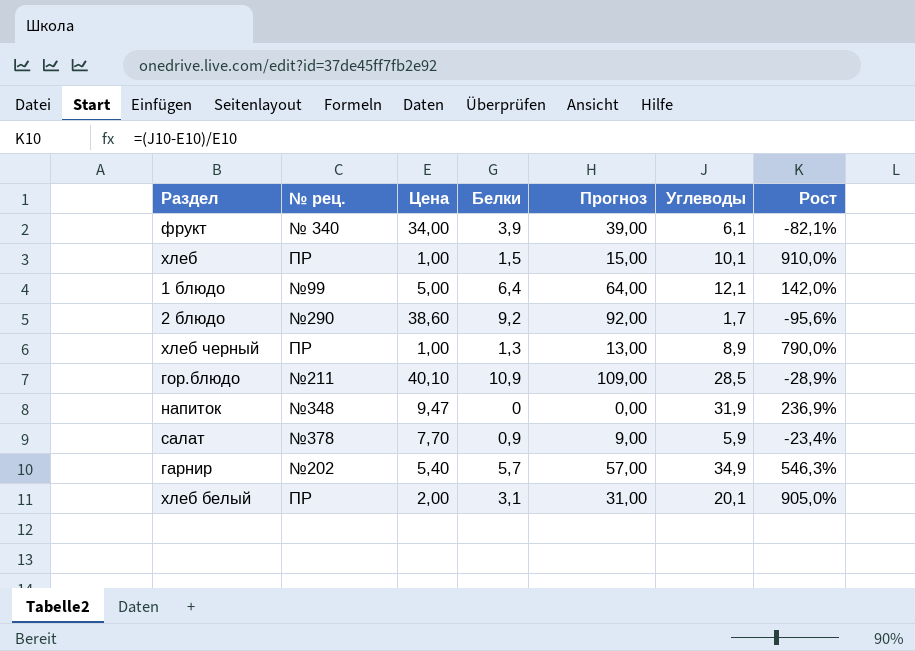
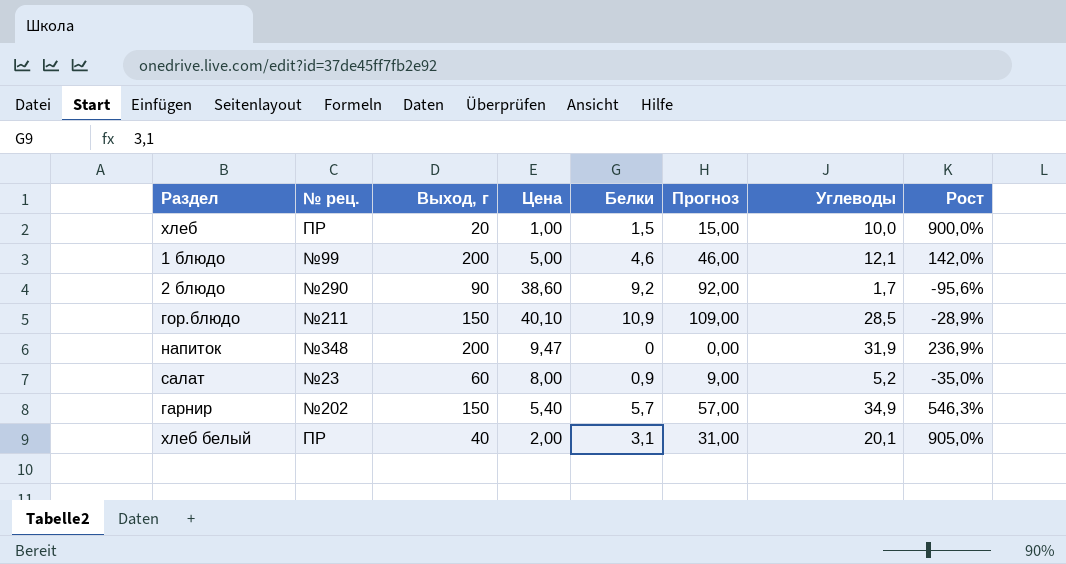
column Выход, г | position: none -> 3
row фрукт: № 340 | 34,00 | 3,9 | 39,00 | 6,1 | -82,1% -> none
row хлеб черный: ПР | 1,00 | 1,3 | 13,00 | 8,9 | 790,0% -> none
хлеб | Углеводы: 10,1 -> 10,0
хлеб | Рост: 910,0% -> 900,0%
1 блюдо | Белки: 6,4 -> 4,6
1 блюдо | Прогноз: 64,00 -> 46,00
салат | № рец.: №378 -> №23
салат | Цена: 7,70 -> 8,00
салат | Углеводы: 5,9 -> 5,2
салат | Рост: -23,4% -> -35,0%

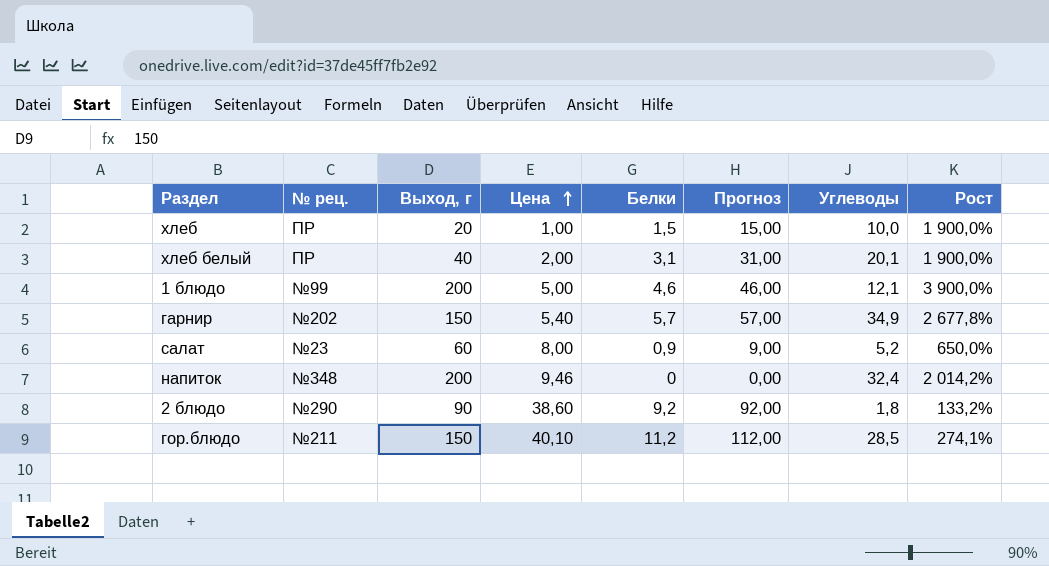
row order: none -> Цена ascending
column Рост | formula: ([Углеводы] - [Цена]) / [Цена] -> ([Выход, г] - [Цена]) / [Цена]
напиток | Цена: 9,47 -> 9,46
напиток | Углеводы: 31,9 -> 32,4
2 блюдо | Углеводы: 1,7 -> 1,8
гор.блюдо | Белки: 10,9 -> 11,2
гор.блюдо | Прогноз: 109,00 -> 112,00

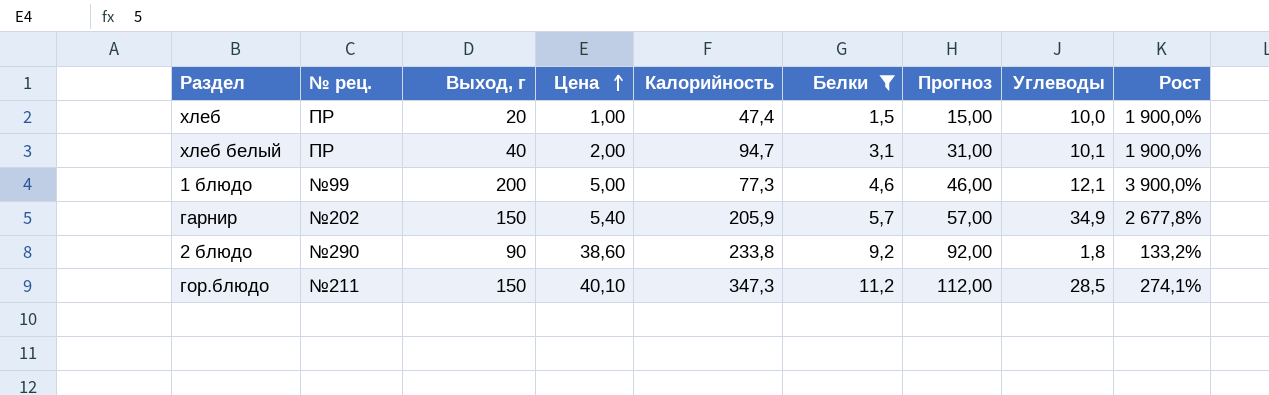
filter: none -> Белки >= 1,5
column Калорийность | position: none -> 5
хлеб белый | Углеводы: 20,1 -> 10,1

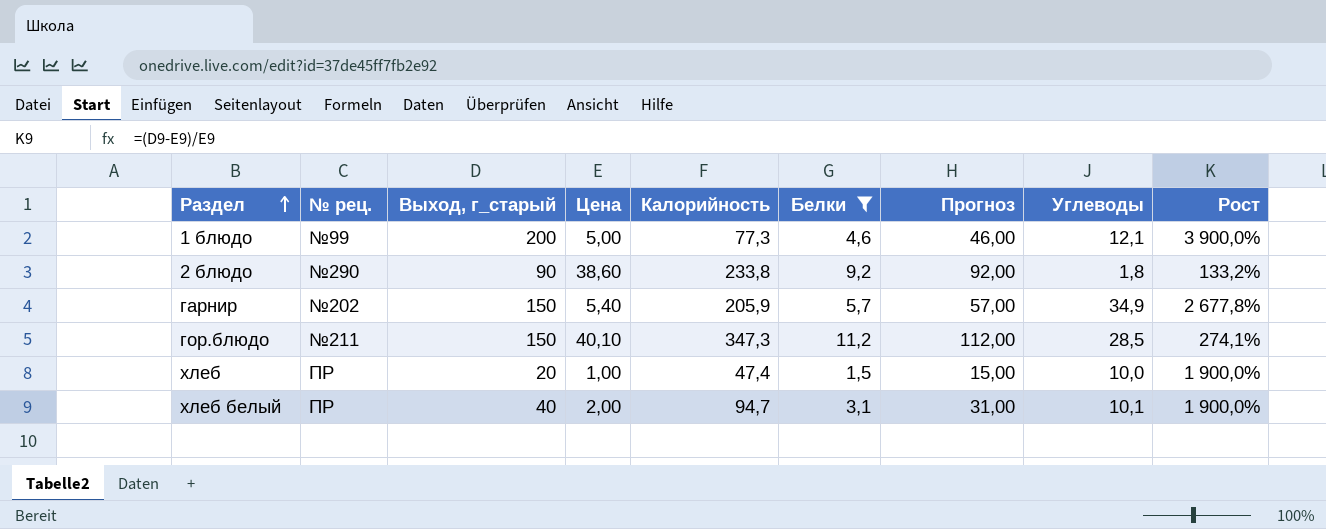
row order: Цена ascending -> Раздел ascending
column name: Выход, г -> Выход, г_старый

